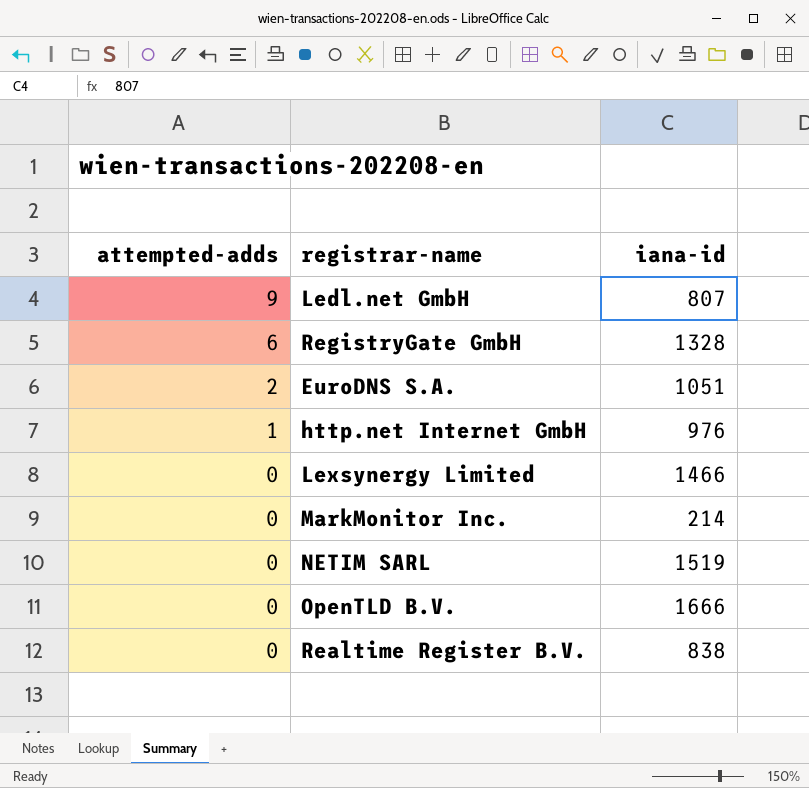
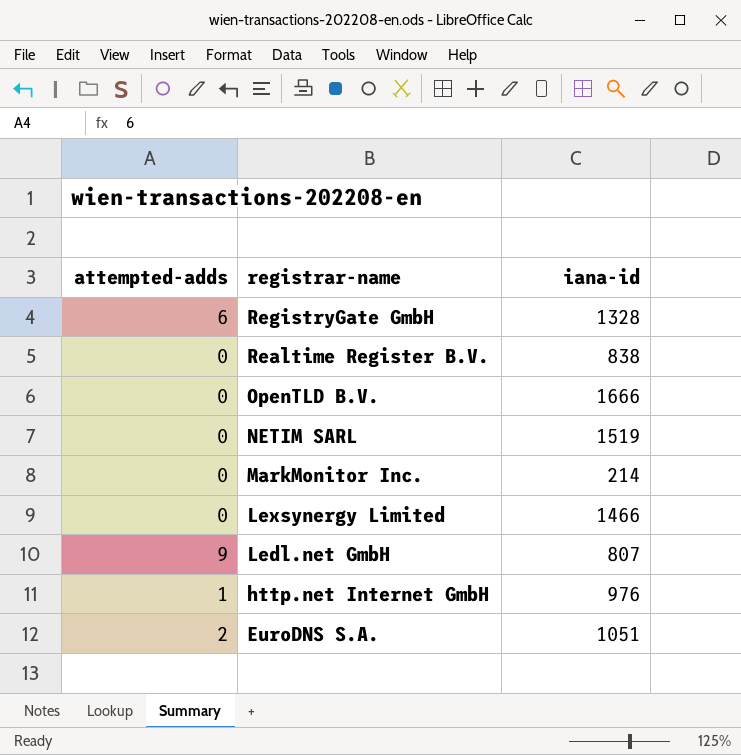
row order: attempted-adds descending -> registrar-name descending

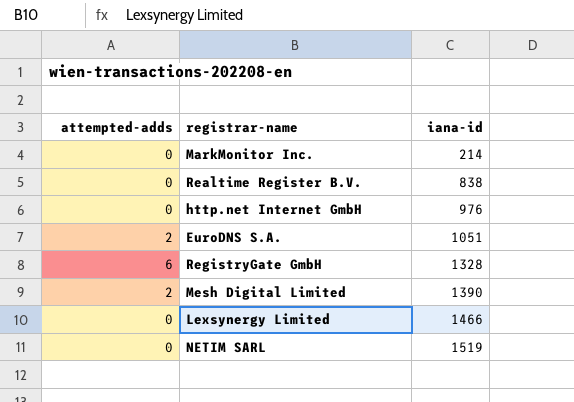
row order: registrar-name descending -> iana-id ascending
row OpenTLD B.V.: 0 | 1666 -> none
row Ledl.net GmbH: 9 | 807 -> none
http.net Internet GmbH | attempted-adds: 1 -> 0
row Mesh Digital Limited: none -> 2 | 1390

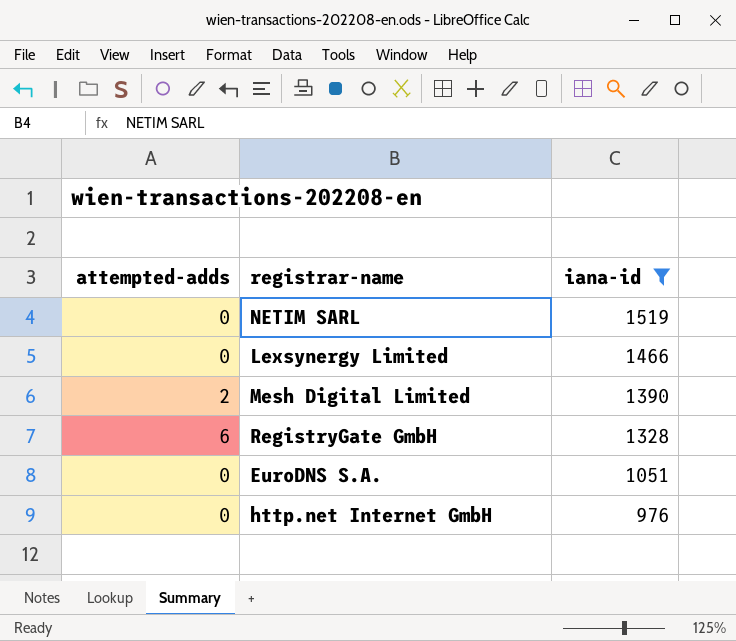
filter: none -> iana-id >= 976
row order: iana-id ascending -> iana-id descending
EuroDNS S.A. | attempted-adds: 2 -> 0

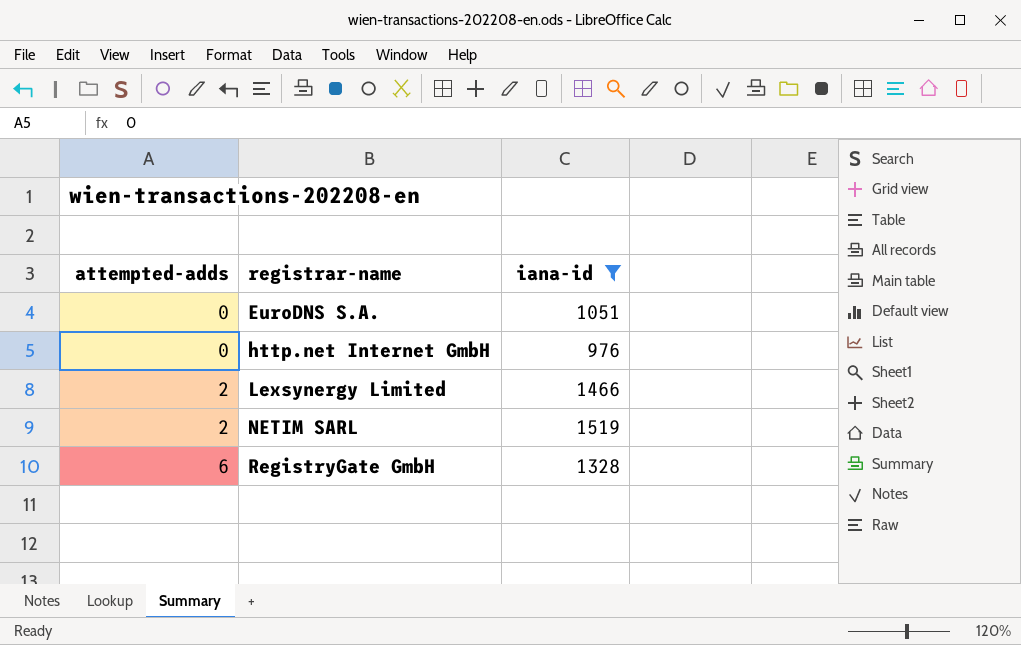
row order: iana-id descending -> attempted-adds ascending
row Mesh Digital Limited: 2 | 1390 -> none
Lexsynergy Limited | attempted-adds: 0 -> 2
NETIM SARL | attempted-adds: 0 -> 2

